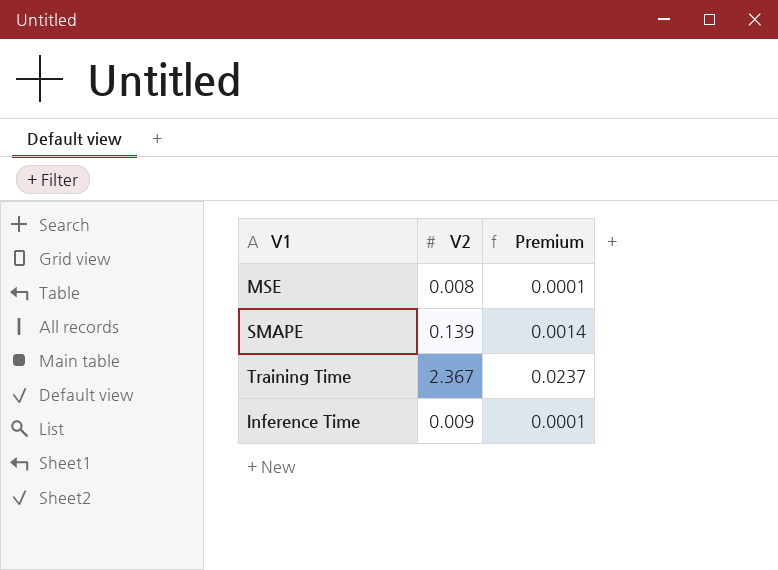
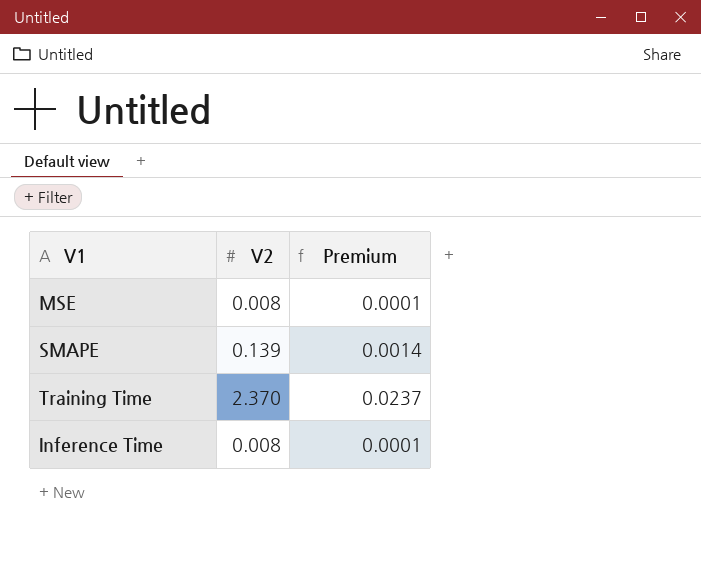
Training Time | V2: 2.367 -> 2.370
Inference Time | V2: 0.009 -> 0.008

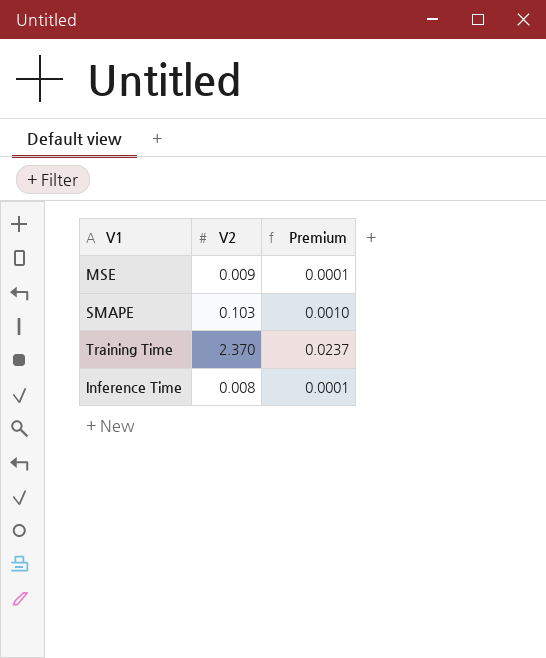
MSE | V2: 0.008 -> 0.009
SMAPE | V2: 0.139 -> 0.103
SMAPE | Premium: 0.0014 -> 0.0010

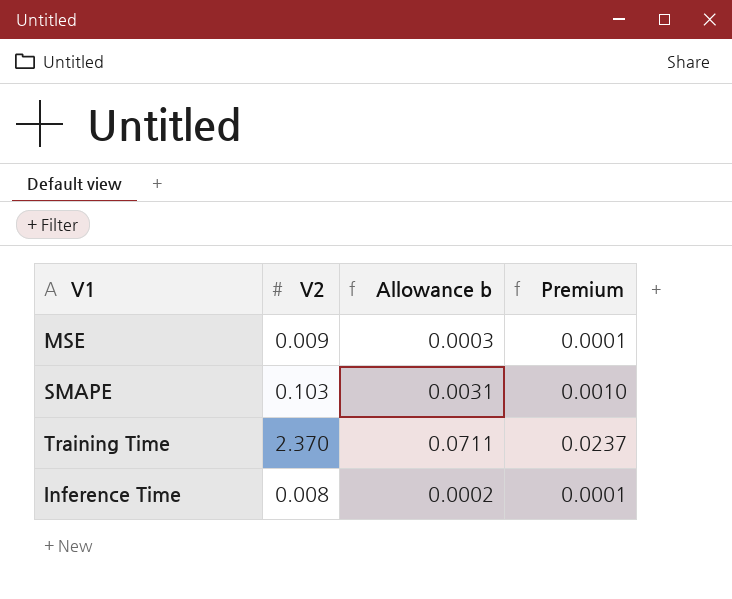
column Allowance b | formula: none -> [V2] * 0.03

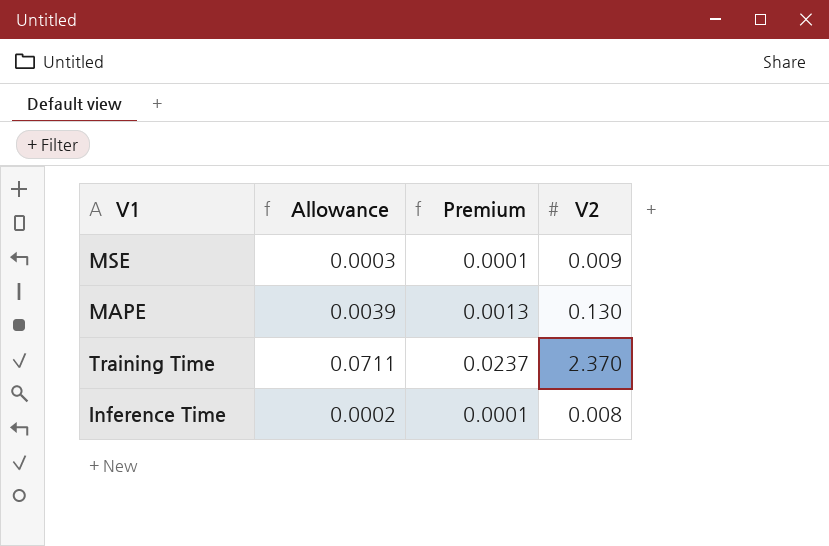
column name: Allowance b -> Allowance
column V2 | position: 2 -> 4
row SMAPE: 0.103 | 0.0031 | 0.0010 -> none
row MAPE: none -> 0.0039 | 0.0013 | 0.130

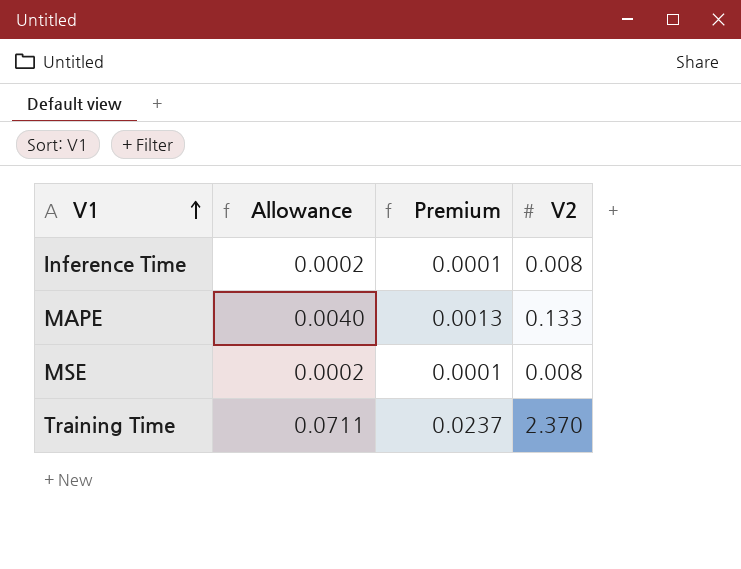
row order: none -> V1 ascending
MAPE | Allowance: 0.0039 -> 0.0040
MAPE | V2: 0.130 -> 0.133
MSE | Allowance: 0.0003 -> 0.0002
MSE | V2: 0.009 -> 0.008

